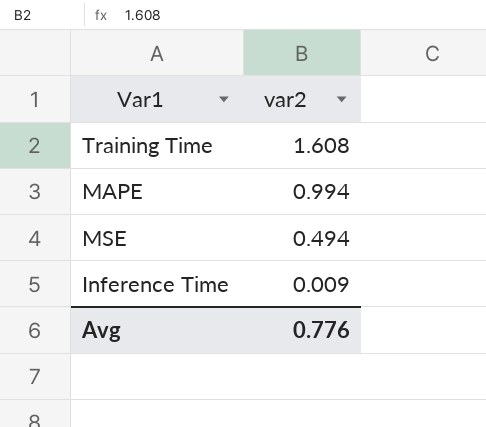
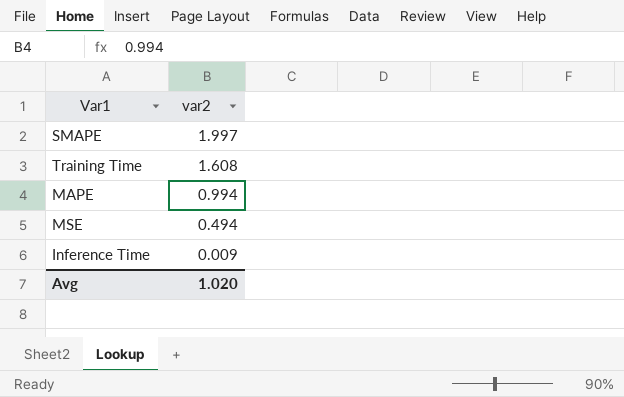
row SMAPE: none -> 1.997
Avg | var2: 0.776 -> 1.020

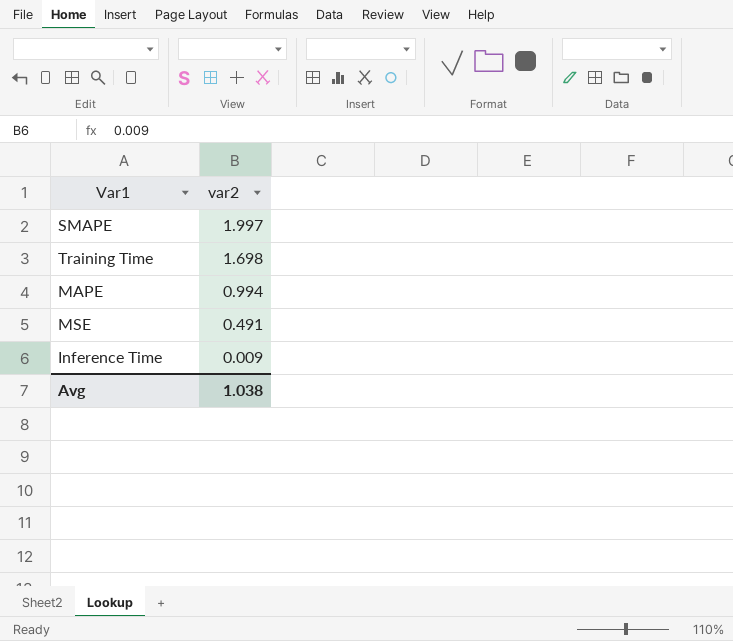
Training Time | var2: 1.608 -> 1.698
MSE | var2: 0.494 -> 0.491
Avg | var2: 1.020 -> 1.038

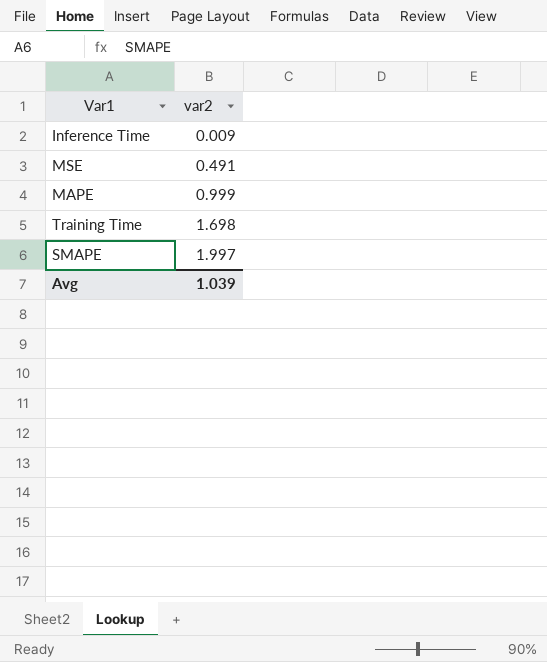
row order: var2 descending -> var2 ascending
MAPE | var2: 0.994 -> 0.999
Avg | var2: 1.038 -> 1.039

